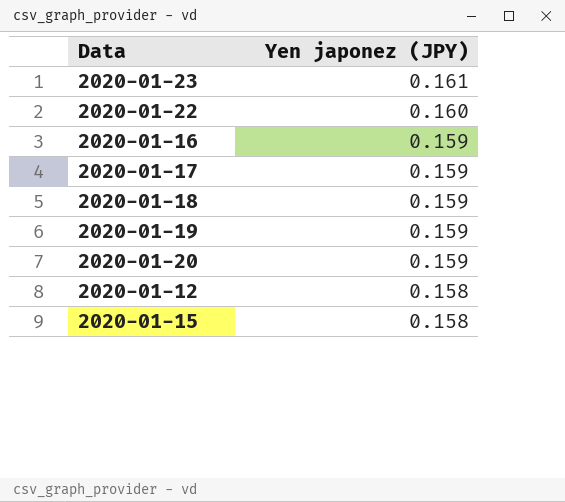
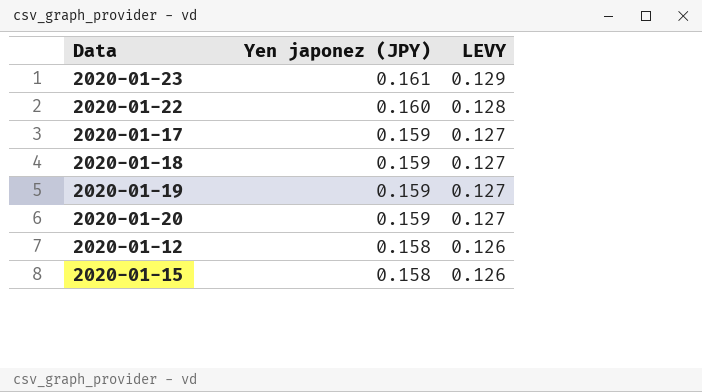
column LEVY | formula: none -> [Yen japonez (JPY)] * 0.8
row 2020-01-16: 0.159 -> none

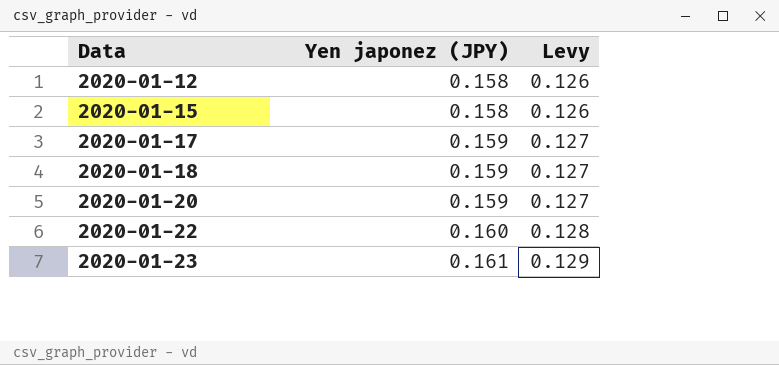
row order: Yen japonez (JPY) descending -> Data ascending
column name: LEVY -> Levy
row 2020-01-19: 0.159 | 0.127 -> none

